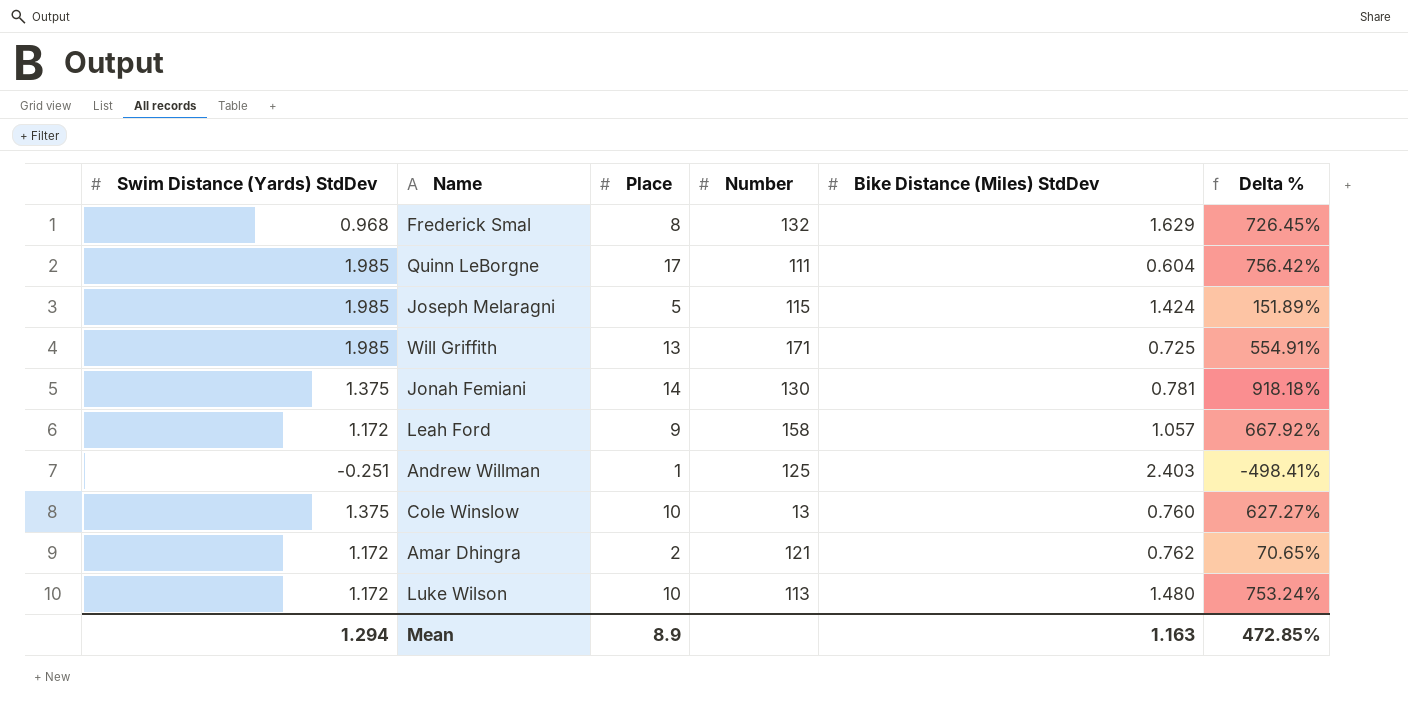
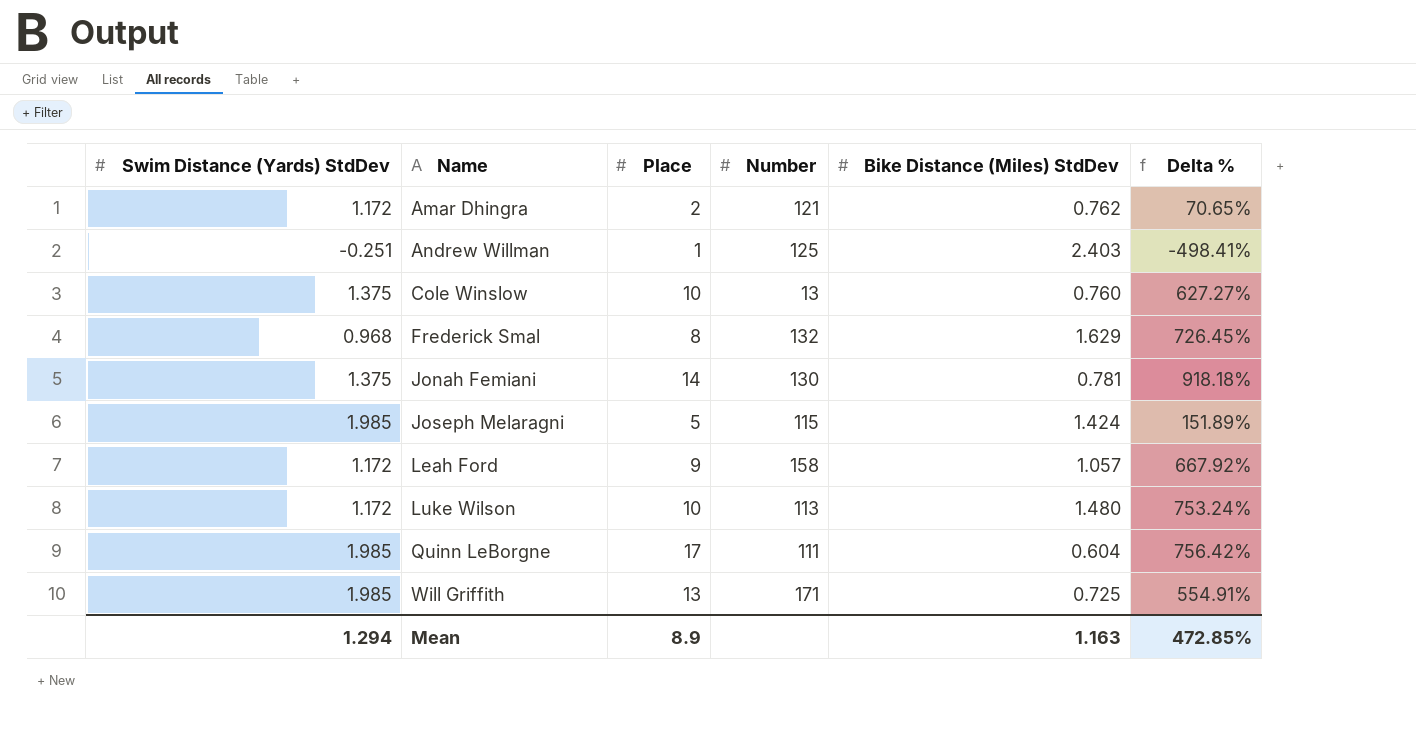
row order: none -> Name ascending

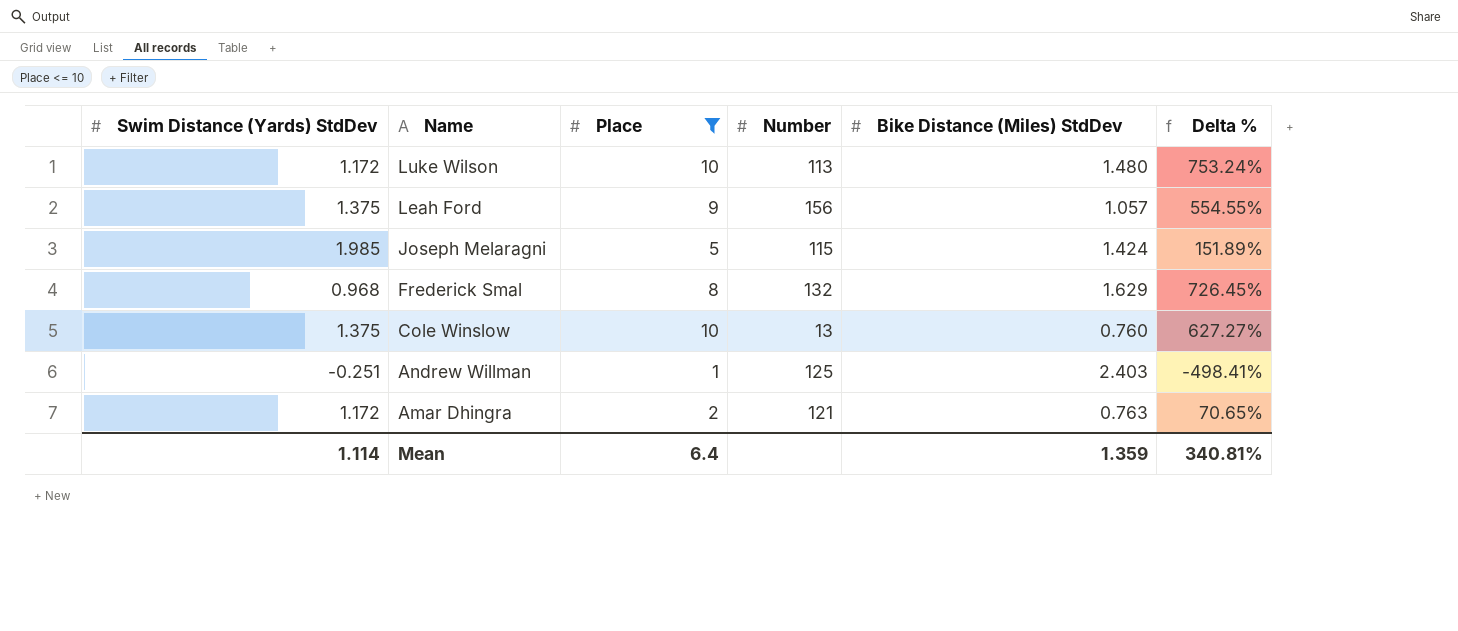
filter: none -> Place <= 10
row order: Name ascending -> Name descending
Leah Ford | Swim Distance (Yards) StdDev: 1.172 -> 1.375
Leah Ford | Number: 158 -> 156
Leah Ford | Delta %: 667.92% -> 554.55%
Amar Dhingra | Bike Distance (Miles) StdDev: 0.762 -> 0.763
Mean | Swim Distance (Yards) StdDev: 1.294 -> 1.114
Mean | Place: 8.9 -> 6.4
Mean | Bike Distance (Miles) StdDev: 1.163 -> 1.359
Mean | Delta %: 472.85% -> 340.81%

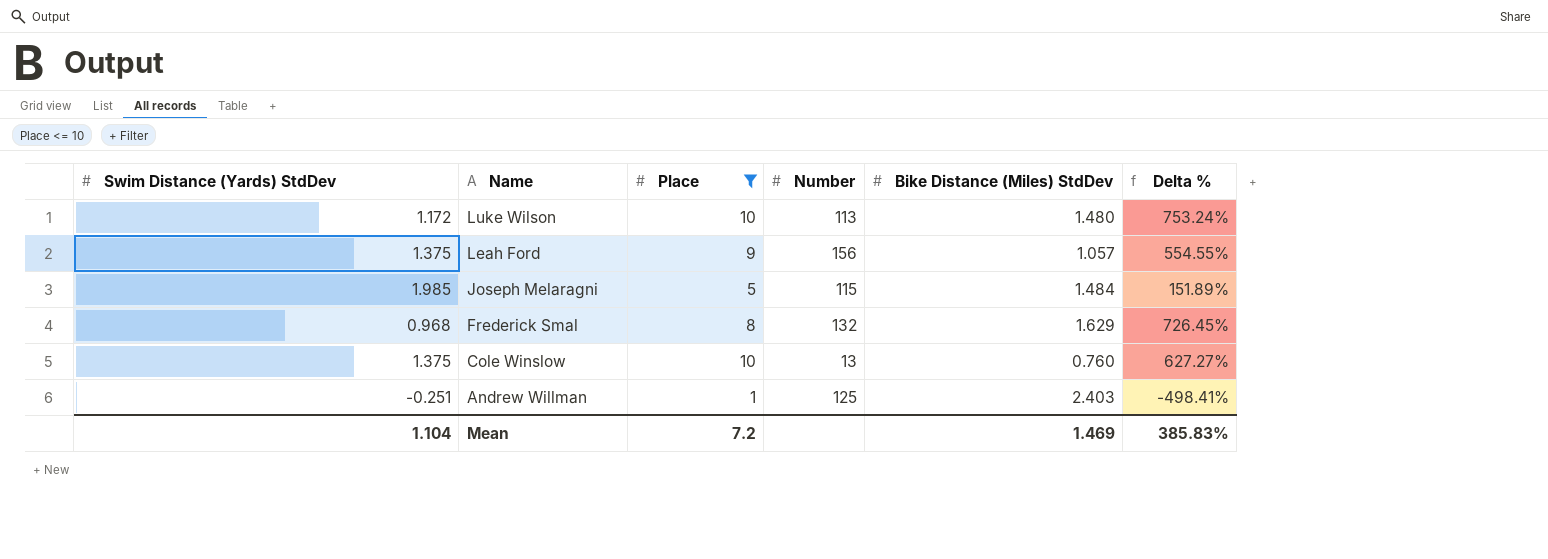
row Amar Dhingra: 1.172 | 2 | 121 | 0.763 | 70.65% -> none
Joseph Melaragni | Bike Distance (Miles) StdDev: 1.424 -> 1.484
Mean | Swim Distance (Yards) StdDev: 1.114 -> 1.104
Mean | Place: 6.4 -> 7.2
Mean | Bike Distance (Miles) StdDev: 1.359 -> 1.469
Mean | Delta %: 340.81% -> 385.83%

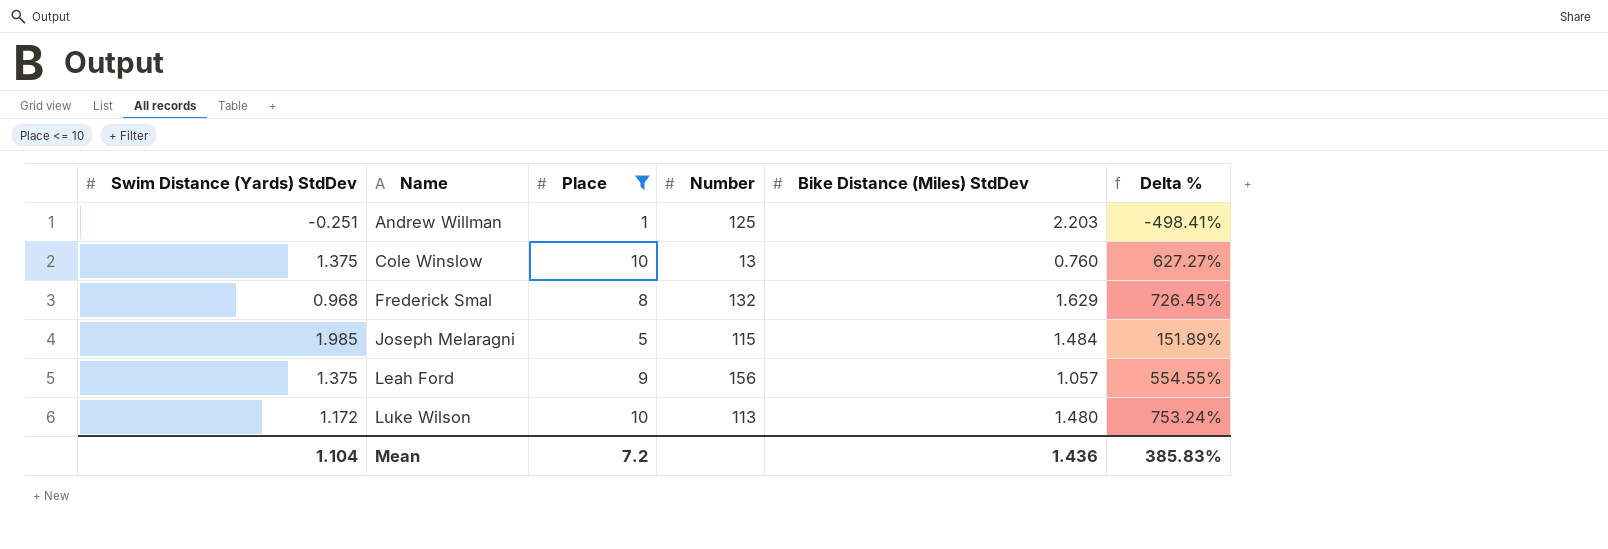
row order: Name descending -> Name ascending
Andrew Willman | Bike Distance (Miles) StdDev: 2.403 -> 2.203
Mean | Bike Distance (Miles) StdDev: 1.469 -> 1.436

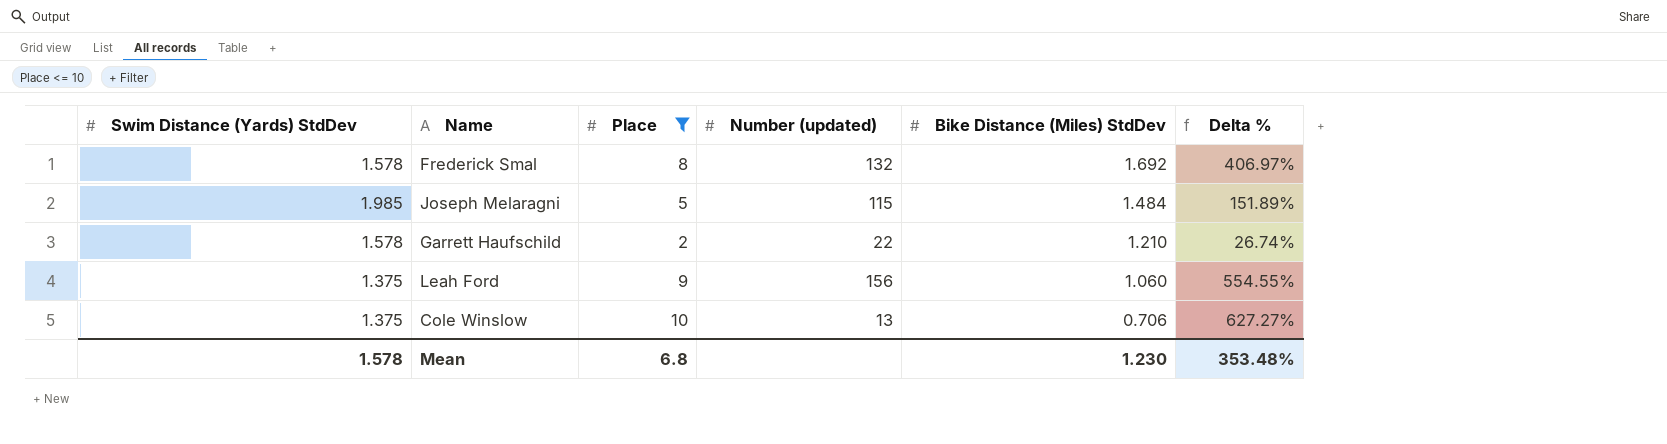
row order: Name ascending -> Bike Distance (Miles) StdDev descending
column name: Number -> Number (updated)
row Andrew Willman: -0.251 | 1 | 125 | 2.203 | -498.41% -> none
row Luke Wilson: 1.172 | 10 | 113 | 1.480 | 753.24% -> none
Frederick Smal | Swim Distance (Yards) StdDev: 0.968 -> 1.578
Frederick Smal | Bike Distance (Miles) StdDev: 1.629 -> 1.692
Frederick Smal | Delta %: 726.45% -> 406.97%
row Garrett Haufschild: none -> 1.578 | 2 | 22 | 1.210 | 26.74%
Leah Ford | Bike Distance (Miles) StdDev: 1.057 -> 1.060
Cole Winslow | Bike Distance (Miles) StdDev: 0.760 -> 0.706
Mean | Swim Distance (Yards) StdDev: 1.104 -> 1.578
Mean | Place: 7.2 -> 6.8
Mean | Bike Distance (Miles) StdDev: 1.436 -> 1.230
Mean | Delta %: 385.83% -> 353.48%

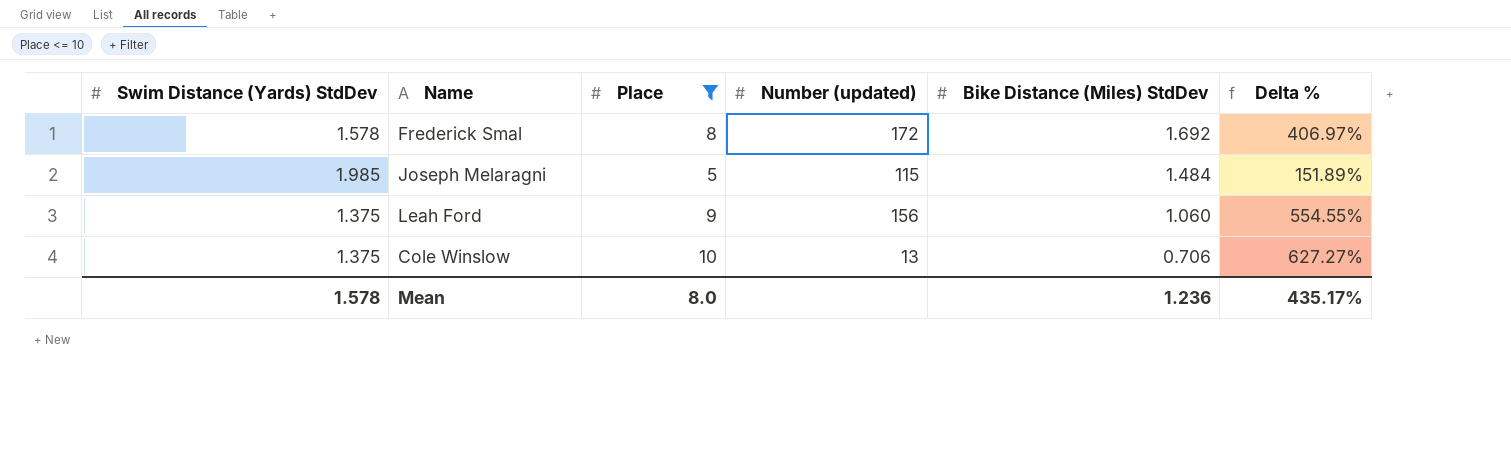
row Garrett Haufschild: 1.578 | 2 | 22 | 1.210 | 26.74% -> none
Frederick Smal | Number (updated): 132 -> 172
Mean | Place: 6.8 -> 8.0
Mean | Bike Distance (Miles) StdDev: 1.230 -> 1.236
Mean | Delta %: 353.48% -> 435.17%

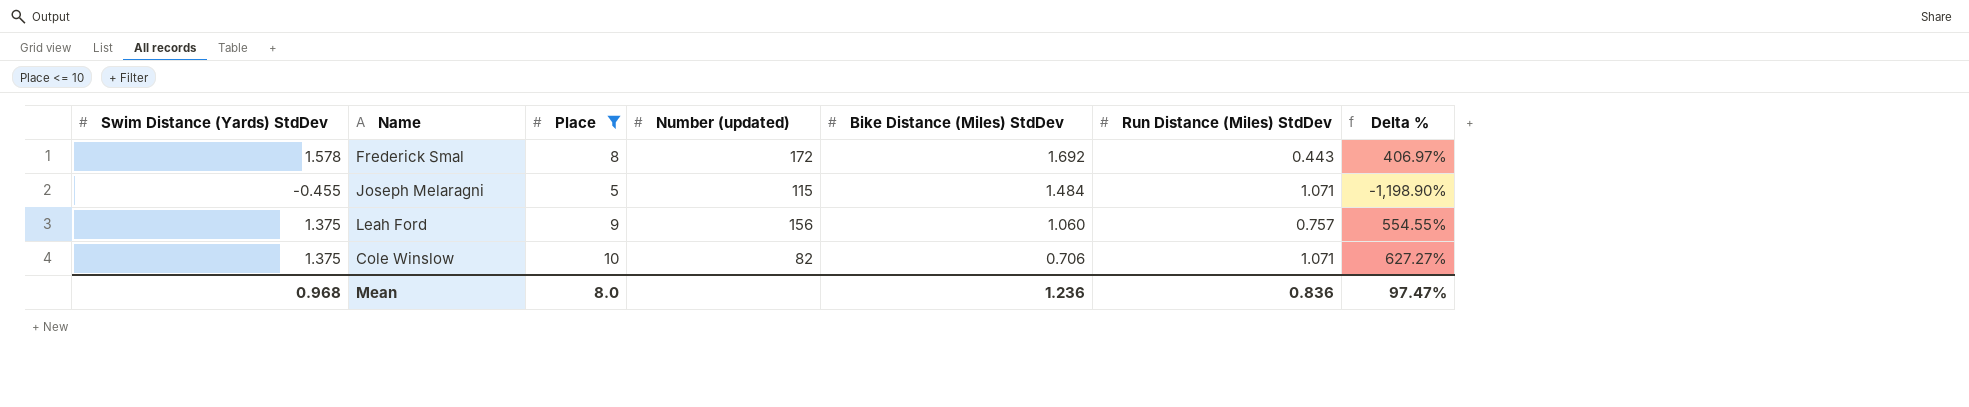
column Run Distance (Miles) StdDev | position: none -> 6
Joseph Melaragni | Swim Distance (Yards) StdDev: 1.985 -> -0.455
Joseph Melaragni | Delta %: 151.89% -> -1,198.90%
Cole Winslow | Number (updated): 13 -> 82
Mean | Swim Distance (Yards) StdDev: 1.578 -> 0.968
Mean | Delta %: 435.17% -> 97.47%

